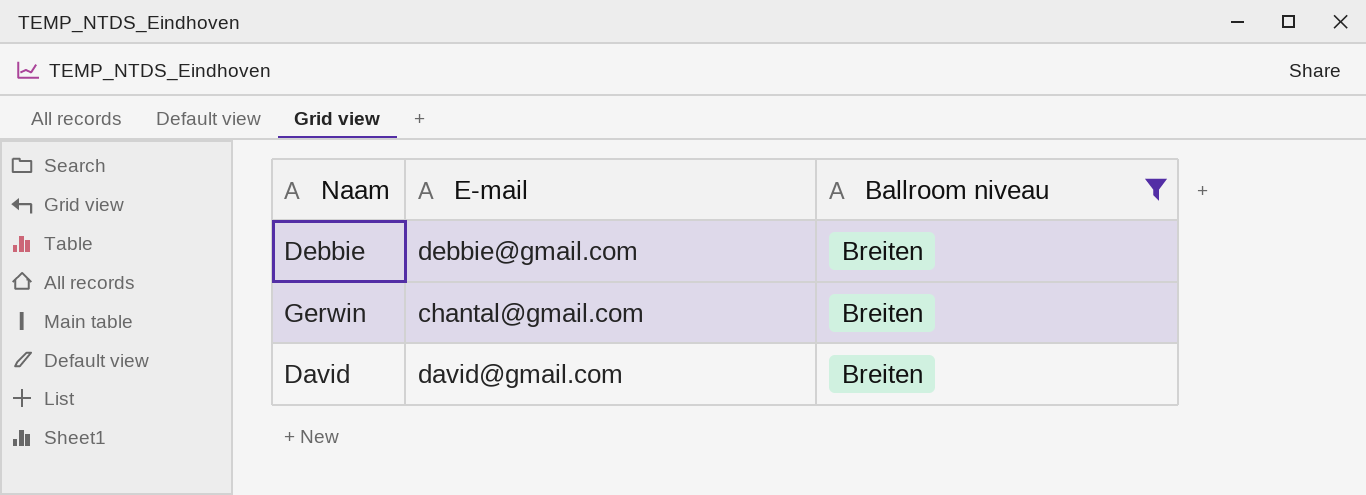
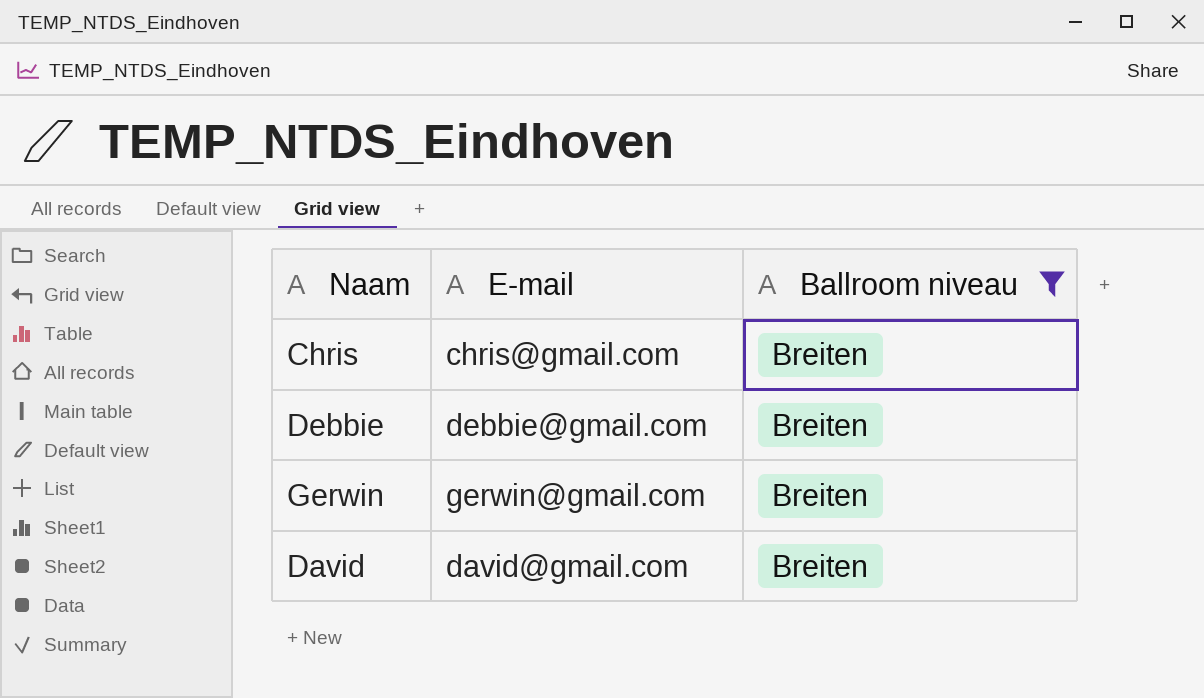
row Chris: none -> chris@gmail.com | Breiten
Gerwin | E-mail: chantal@gmail.com -> gerwin@gmail.com

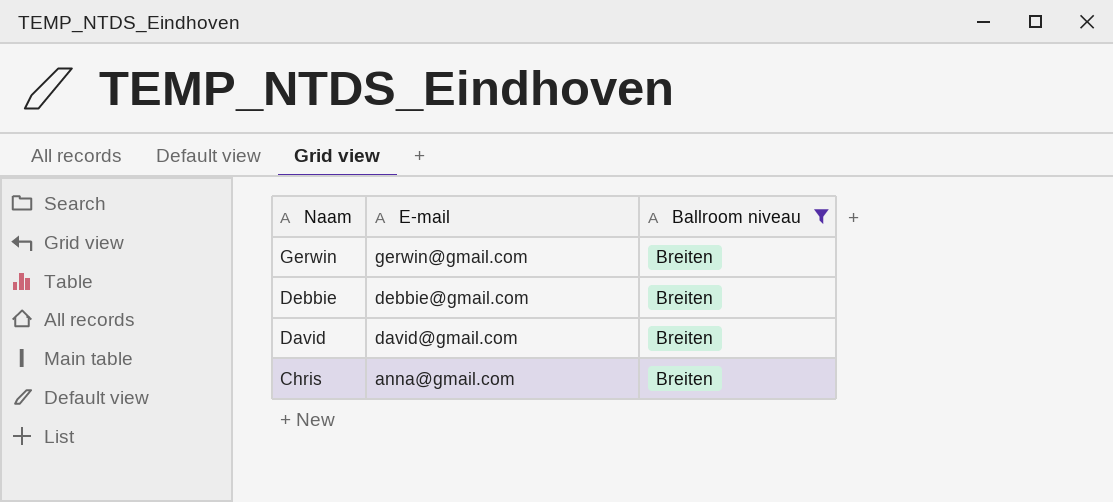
row order: none -> Naam descending
Chris | E-mail: chris@gmail.com -> anna@gmail.com

